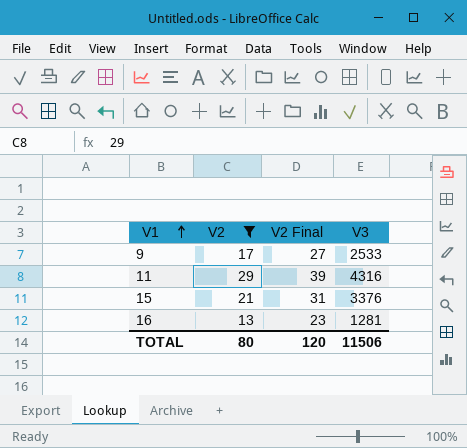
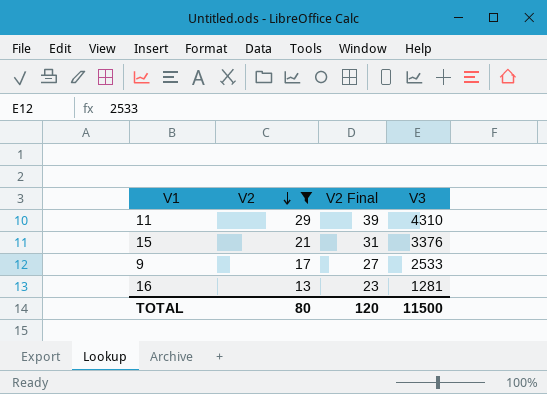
row order: V1 ascending -> V2 descending
11 | V3: 4316 -> 4310
TOTAL | V3: 11506 -> 11500

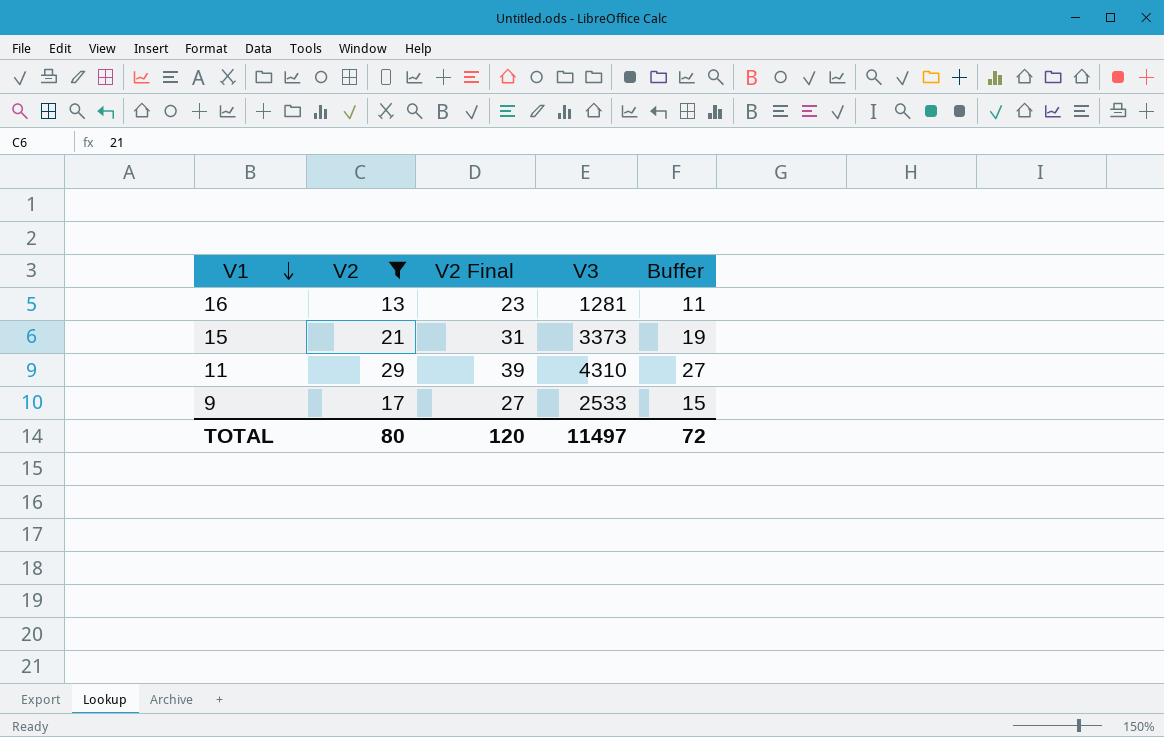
row order: V2 descending -> V1 descending
column Buffer | formula: none -> [V2] - 2
15 | V3: 3376 -> 3373
TOTAL | V3: 11500 -> 11497

